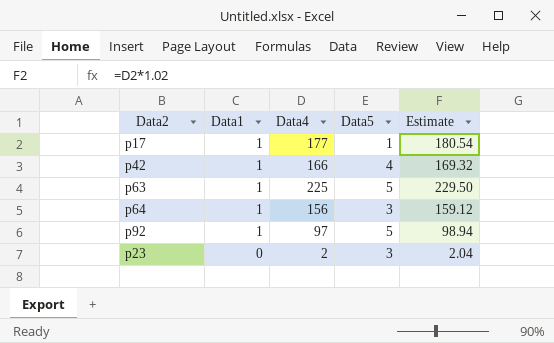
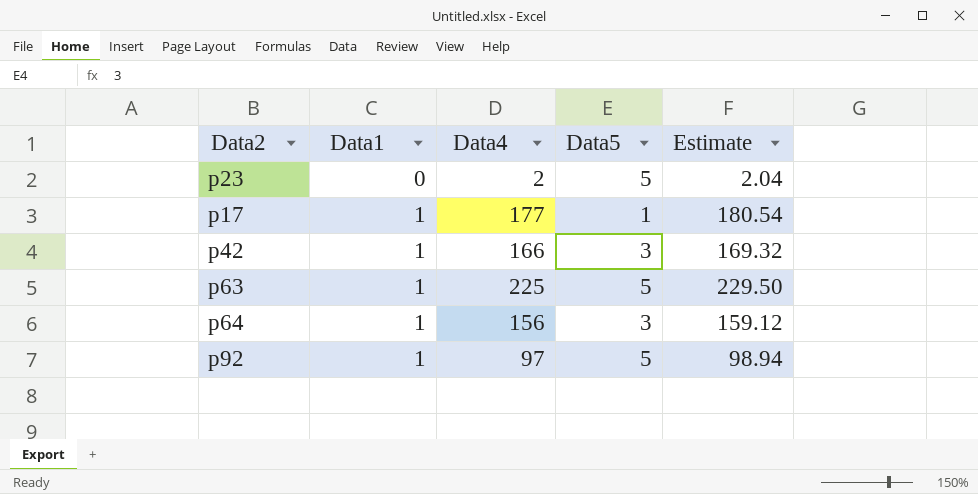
row order: Data1 descending -> Data1 ascending
p23 | Data5: 3 -> 5
p42 | Data5: 4 -> 3

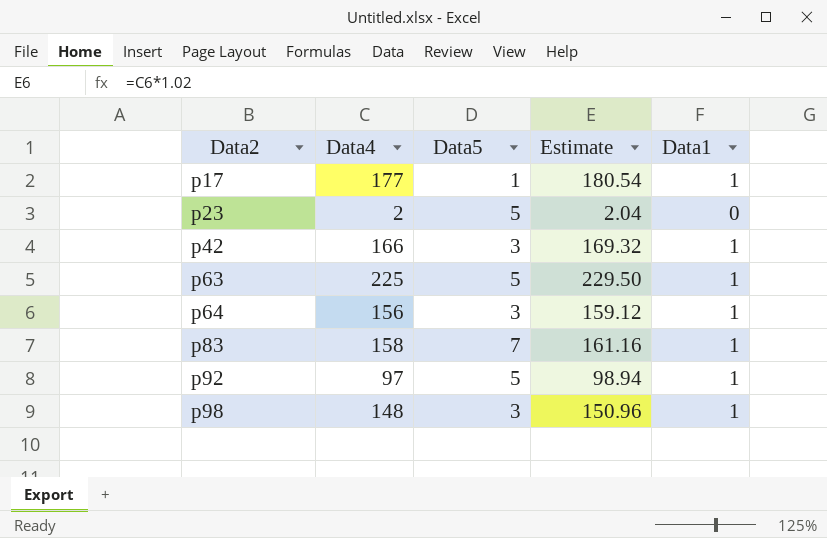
row order: Data1 ascending -> Data2 ascending
column Data1 | position: 2 -> 5
row p83: none -> 158 | 7 | 161.16 | 1
row p98: none -> 148 | 3 | 150.96 | 1

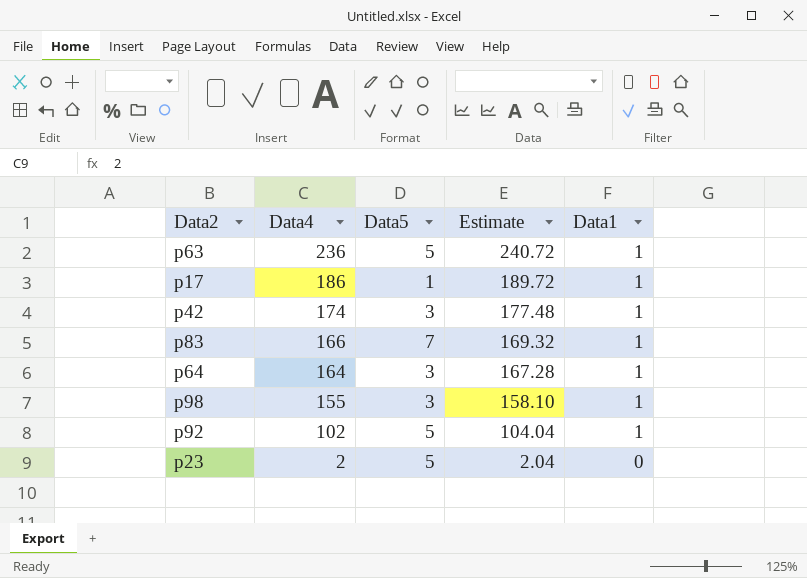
row order: Data2 ascending -> Data4 descending
p63 | Data4: 225 -> 236
p63 | Estimate: 229.50 -> 240.72
p17 | Data4: 177 -> 186
p17 | Estimate: 180.54 -> 189.72
p42 | Data4: 166 -> 174
p42 | Estimate: 169.32 -> 177.48
p83 | Data4: 158 -> 166
p83 | Estimate: 161.16 -> 169.32
p64 | Data4: 156 -> 164
p64 | Estimate: 159.12 -> 167.28
p98 | Data4: 148 -> 155
p98 | Estimate: 150.96 -> 158.10
p92 | Data4: 97 -> 102
p92 | Estimate: 98.94 -> 104.04

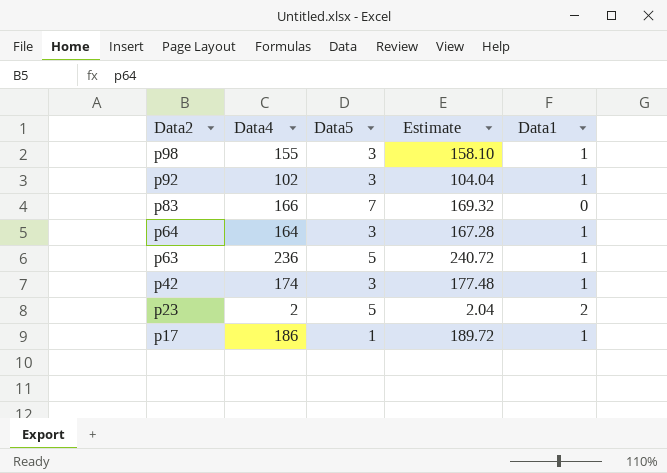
row order: Data4 descending -> Data2 descending
p92 | Data5: 5 -> 3
p83 | Data1: 1 -> 0
p23 | Data1: 0 -> 2

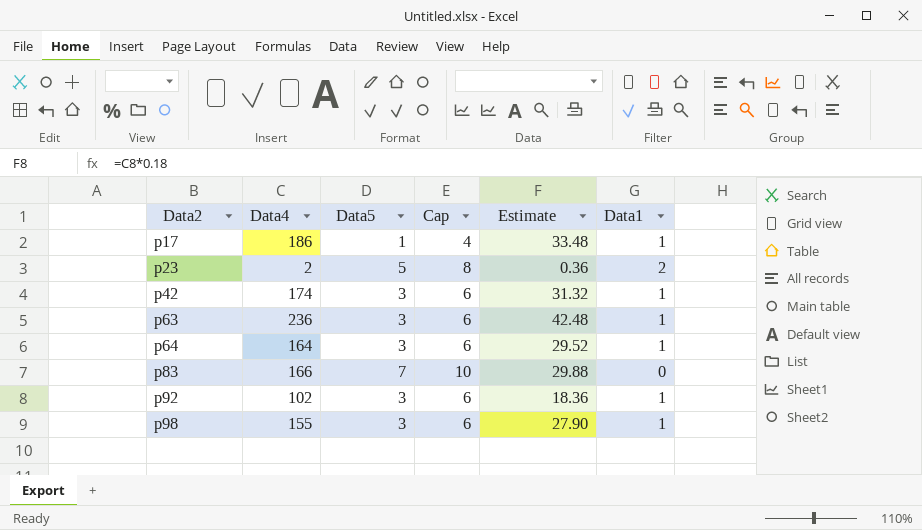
row order: Data2 descending -> Data2 ascending
column Cap | formula: none -> [Data5] + 3
column Estimate | formula: [Data4] * 1.02 -> [Data4] * 0.18
p63 | Data5: 5 -> 3

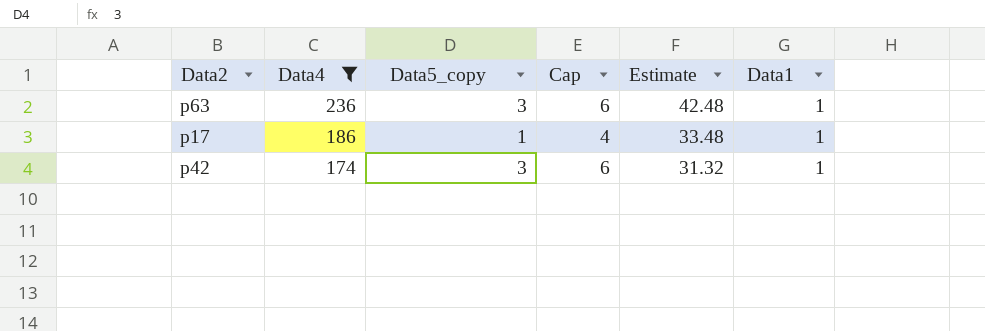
filter: none -> Data4 >= 174
row order: Data2 ascending -> Data4 descending
column name: Data5 -> Data5_copy

